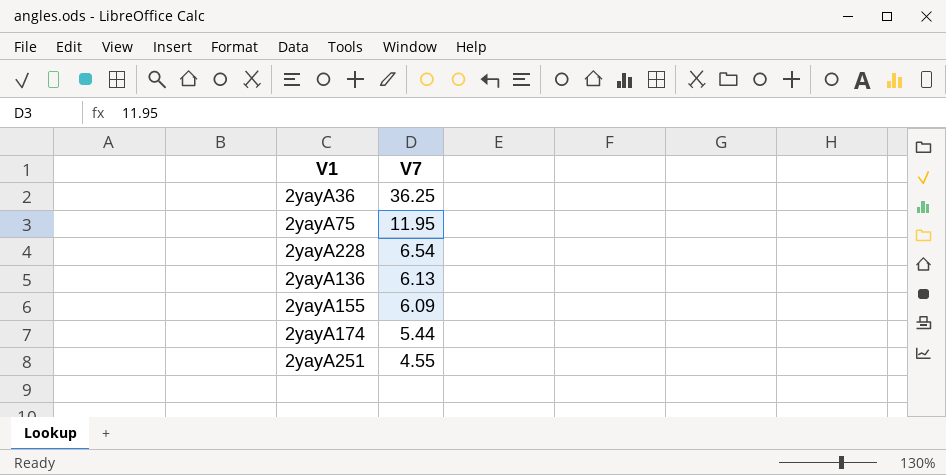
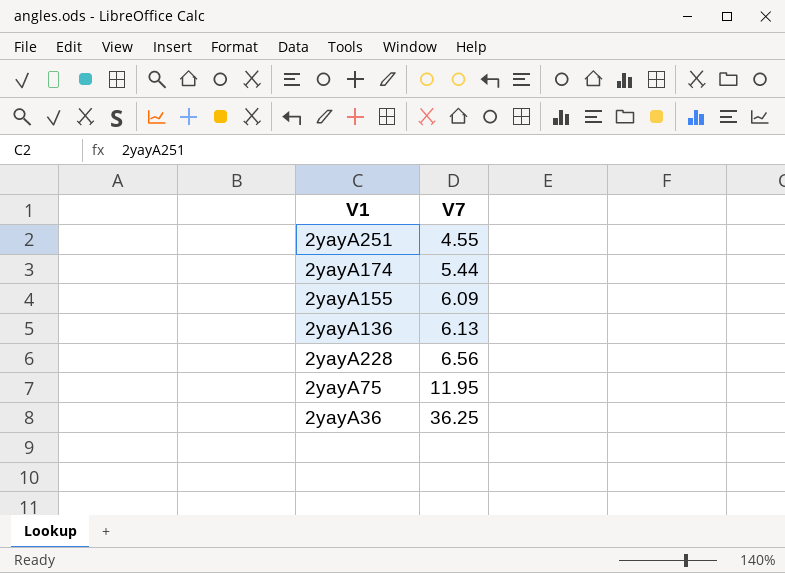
row order: V7 descending -> V7 ascending
2yayA228 | V7: 6.54 -> 6.56

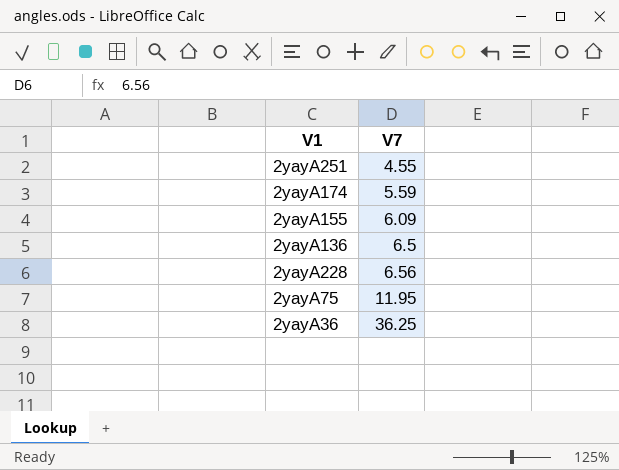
2yayA174 | V7: 5.44 -> 5.59
2yayA136 | V7: 6.13 -> 6.5

